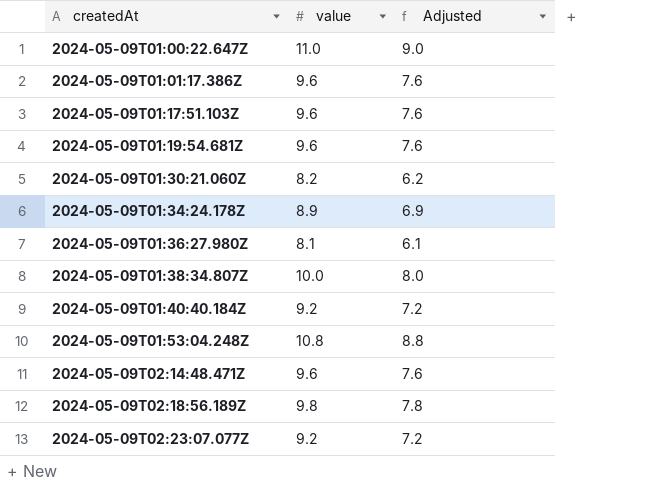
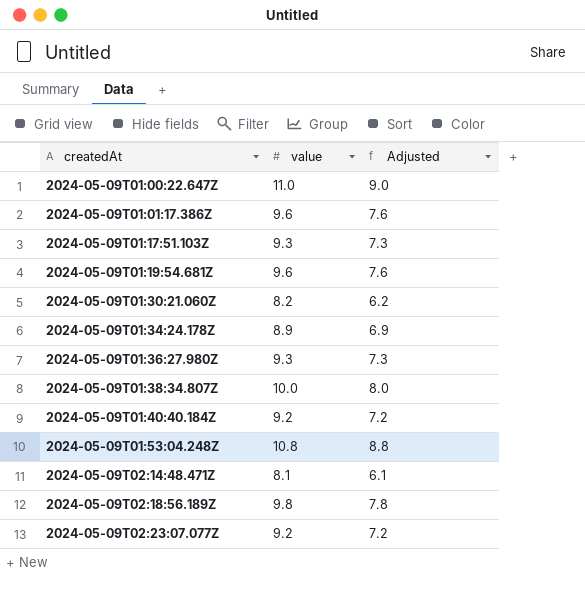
2024-05-09T01:17:51.103Z | value: 9.6 -> 9.3
2024-05-09T01:17:51.103Z | Adjusted: 7.6 -> 7.3
2024-05-09T01:36:27.980Z | value: 8.1 -> 9.3
2024-05-09T01:36:27.980Z | Adjusted: 6.1 -> 7.3
2024-05-09T02:14:48.471Z | value: 9.6 -> 8.1
2024-05-09T02:14:48.471Z | Adjusted: 7.6 -> 6.1

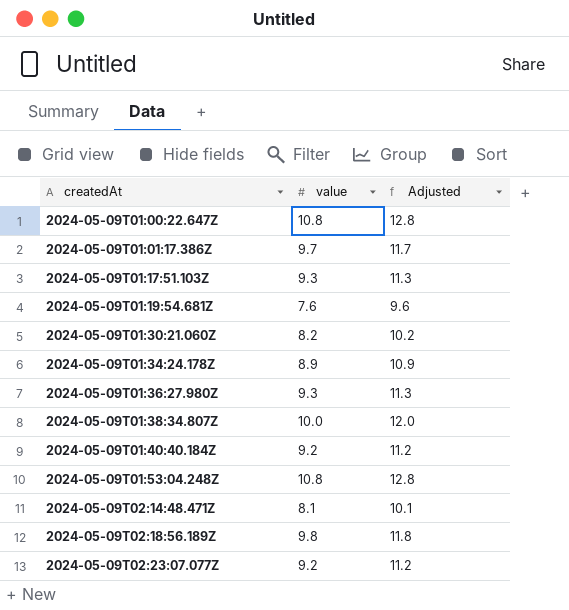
column Adjusted | formula: [value] - 2 -> [value] + 2
2024-05-09T01:00:22.647Z | value: 11.0 -> 10.8
2024-05-09T01:01:17.386Z | value: 9.6 -> 9.7
2024-05-09T01:19:54.681Z | value: 9.6 -> 7.6

